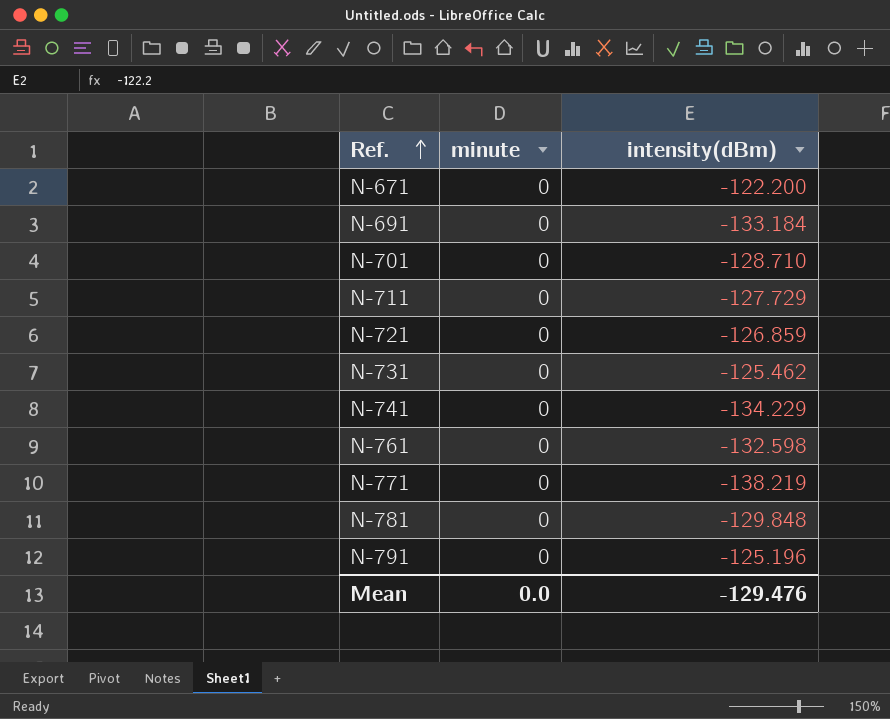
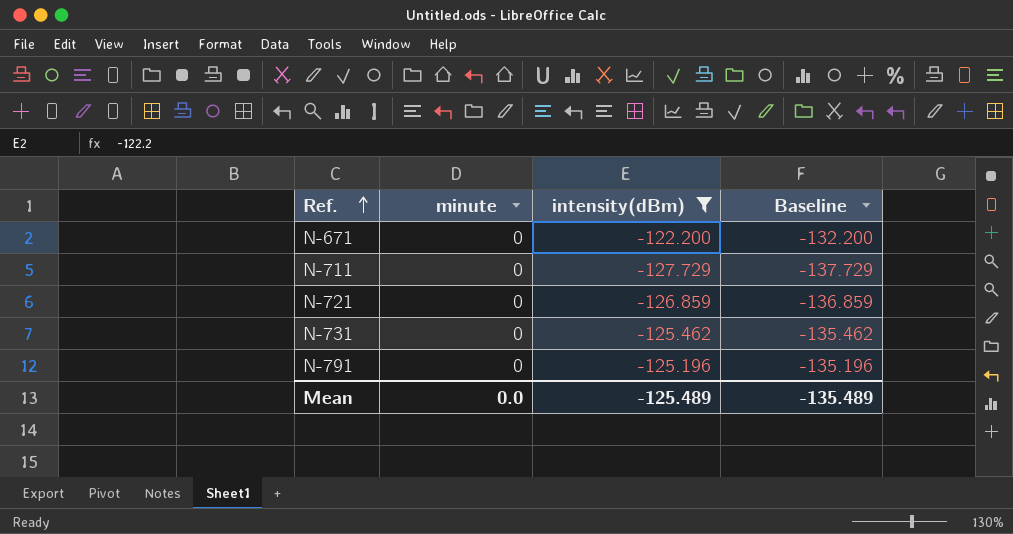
filter: none -> intensity(dBm) >= -127.729
column Baseline | formula: none -> [intensity(dBm)] - 10
Mean | intensity(dBm): -129.476 -> -125.489

